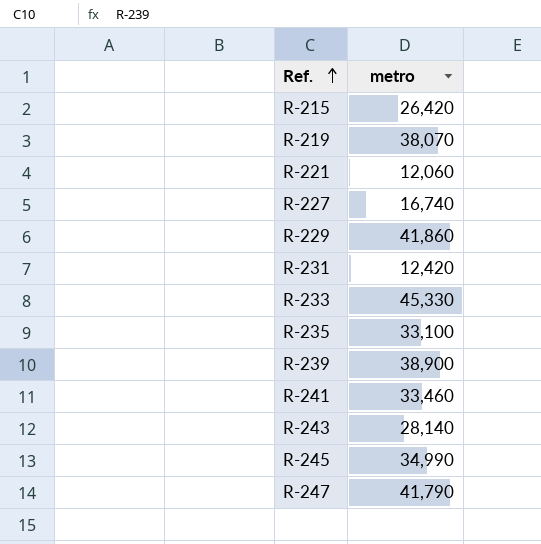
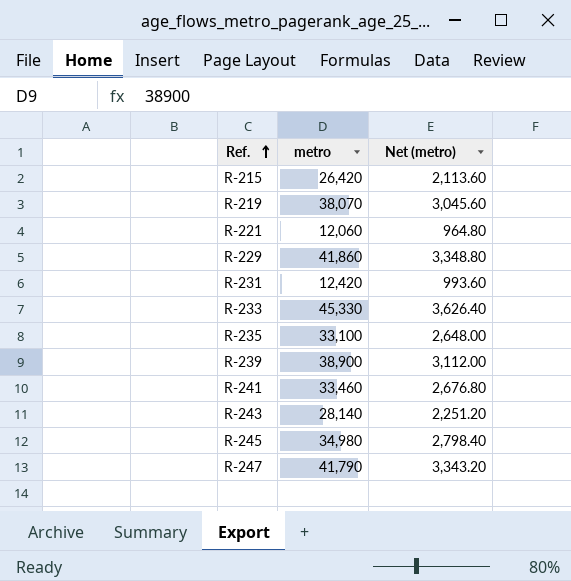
column Net (metro) | formula: none -> [metro] * 0.08
row R-227: 16,740 -> none
R-245 | metro: 34,990 -> 34,980

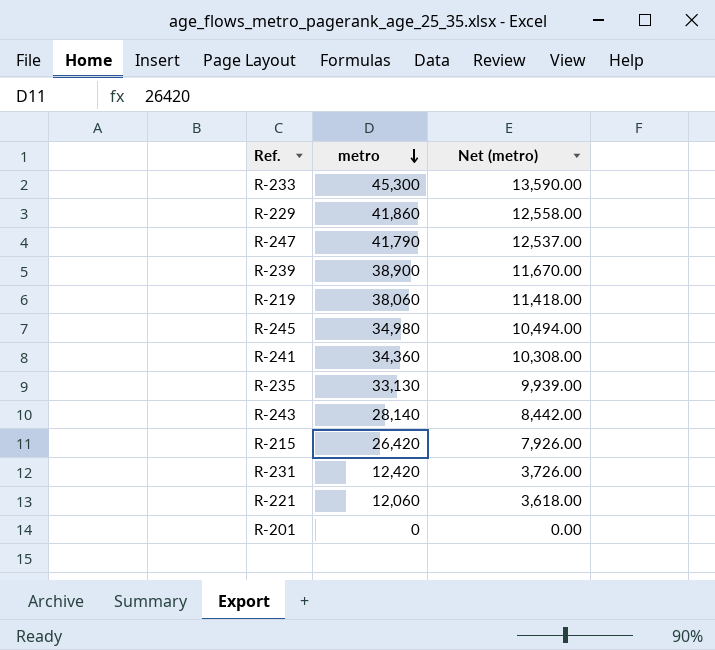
row order: Ref. ascending -> metro descending
column Net (metro) | formula: [metro] * 0.08 -> [metro] * 0.3
R-233 | metro: 45,330 -> 45,300
R-219 | metro: 38,070 -> 38,060
R-241 | metro: 33,460 -> 34,360
R-235 | metro: 33,100 -> 33,130
row R-201: none -> 0 | 0.00

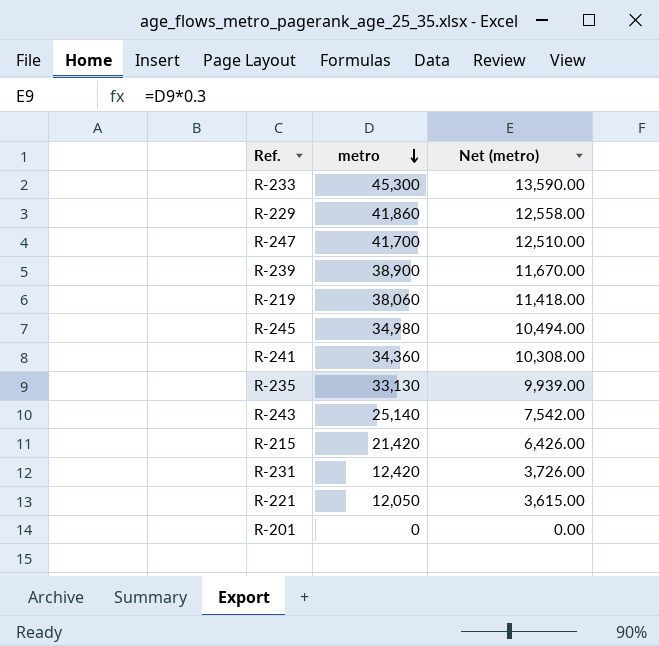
R-247 | metro: 41,790 -> 41,700
R-247 | Net (metro): 12,537.00 -> 12,510.00
R-243 | metro: 28,140 -> 25,140
R-243 | Net (metro): 8,442.00 -> 7,542.00
R-215 | metro: 26,420 -> 21,420
R-215 | Net (metro): 7,926.00 -> 6,426.00
R-221 | metro: 12,060 -> 12,050
R-221 | Net (metro): 3,618.00 -> 3,615.00

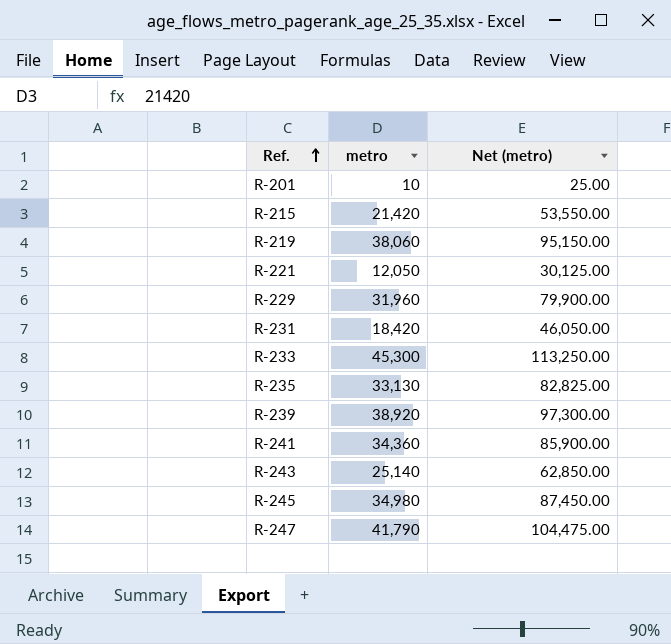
row order: metro descending -> Ref. ascending
column Net (metro) | formula: [metro] * 0.3 -> [metro] * 2.5
R-201 | metro: 0 -> 10
R-229 | metro: 41,860 -> 31,960
R-231 | metro: 12,420 -> 18,420
R-239 | metro: 38,900 -> 38,920
R-247 | metro: 41,700 -> 41,790

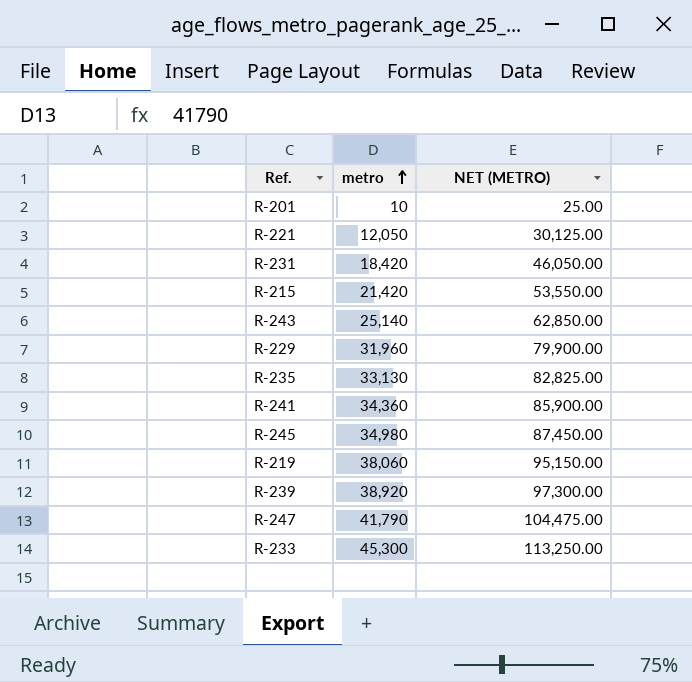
row order: Ref. ascending -> metro ascending
column name: Net (metro) -> NET (METRO)

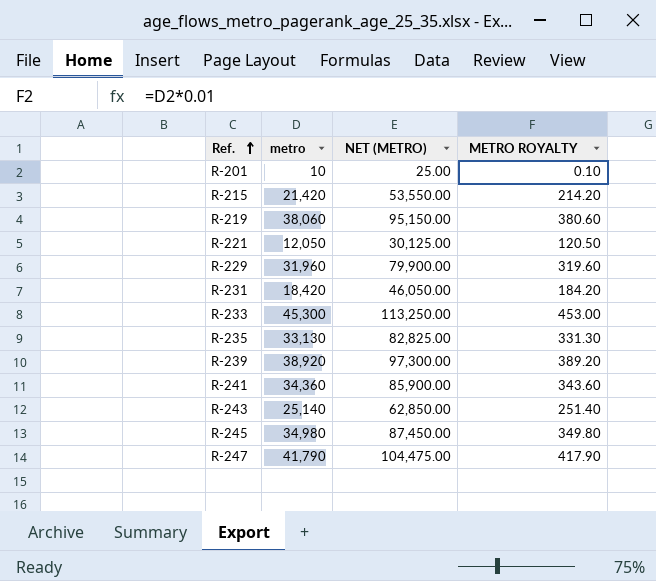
row order: metro ascending -> Ref. ascending
column METRO ROYALTY | formula: none -> [metro] * 0.01

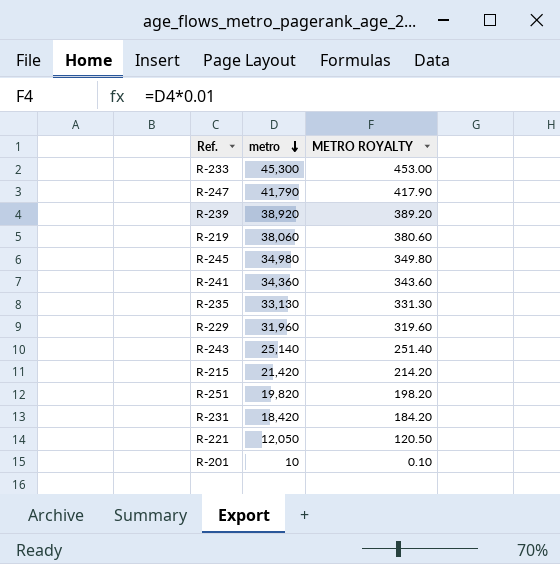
row order: Ref. ascending -> metro descending
column NET (METRO) | formula: [metro] * 2.5 -> none
row R-251: none -> 19,820 | 198.20

